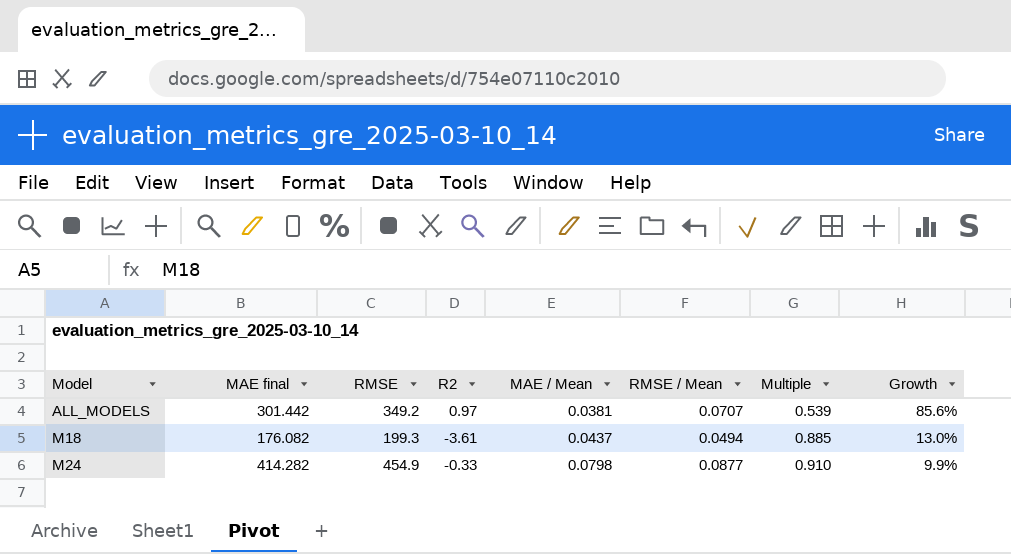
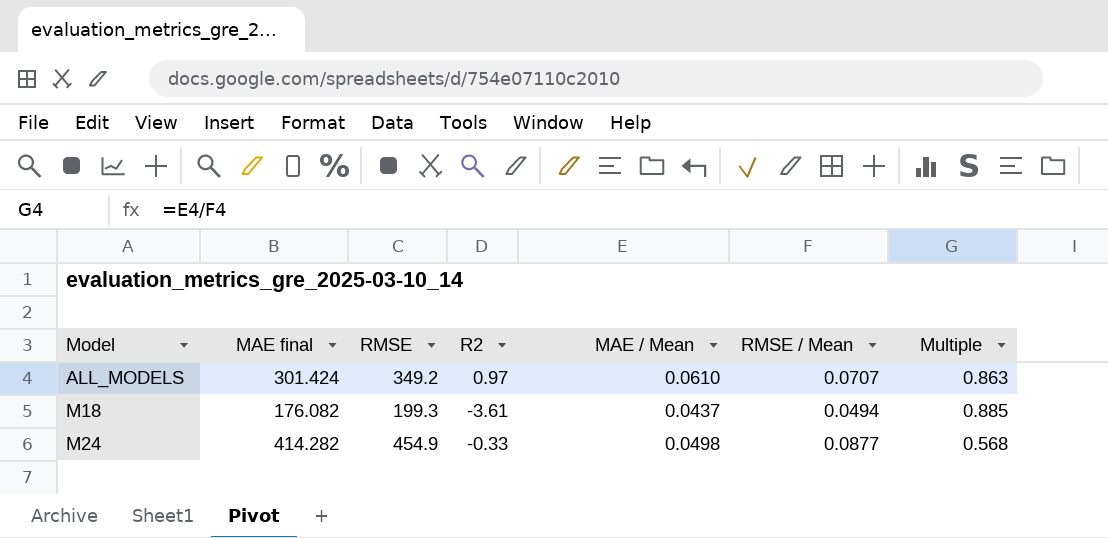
column Growth | formula: ([RMSE / Mean] - [MAE / Mean]) / [MAE / Mean] -> none
ALL_MODELS | MAE final: 301.442 -> 301.424
ALL_MODELS | MAE / Mean: 0.0381 -> 0.0610
ALL_MODELS | Multiple: 0.539 -> 0.863
M24 | MAE / Mean: 0.0798 -> 0.0498
M24 | Multiple: 0.910 -> 0.568

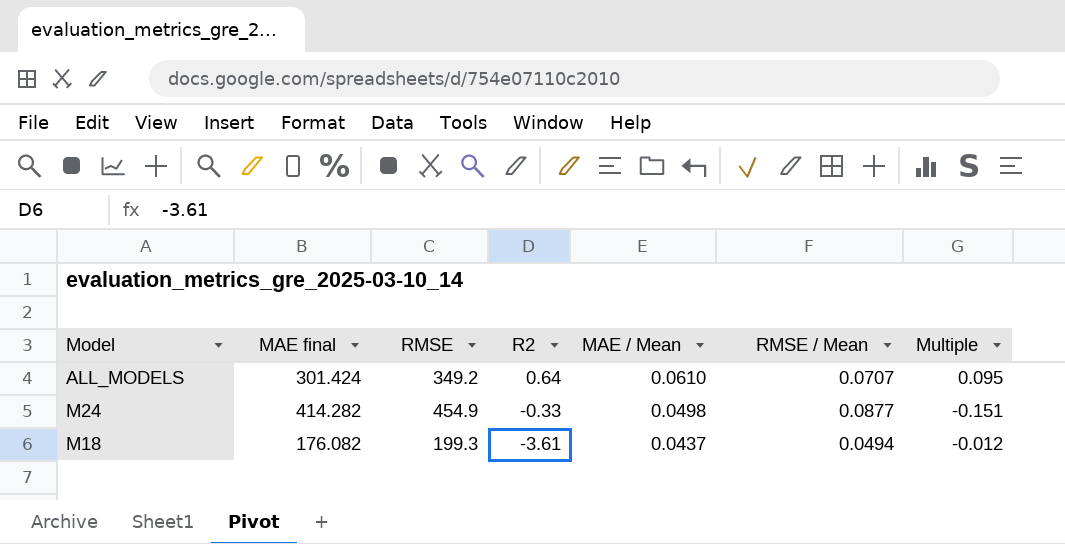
row order: Model ascending -> R2 descending
column Multiple | formula: [MAE / Mean] / [RMSE / Mean] -> [MAE / Mean] / [R2]
ALL_MODELS | R2: 0.97 -> 0.64

